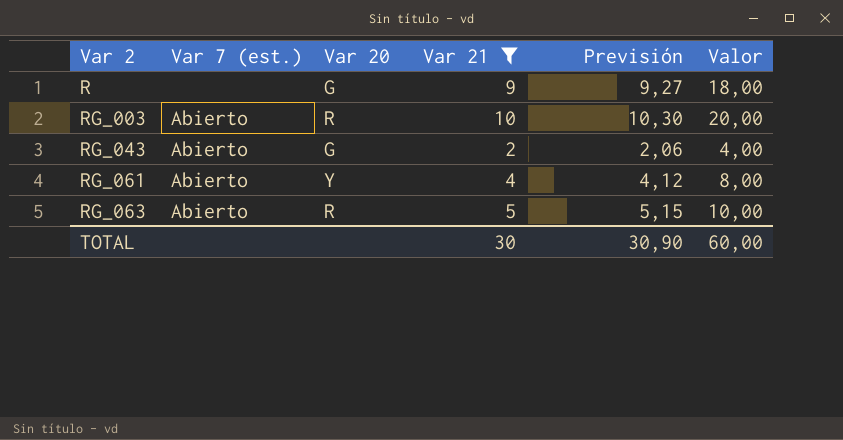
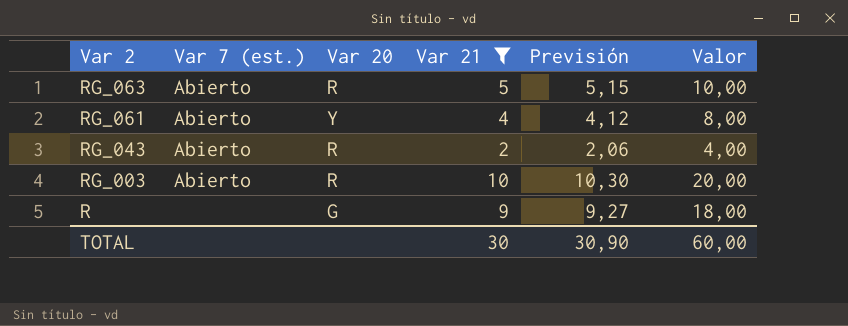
row order: Var 2 ascending -> Var 2 descending
RG_043 | Var 20: G -> R

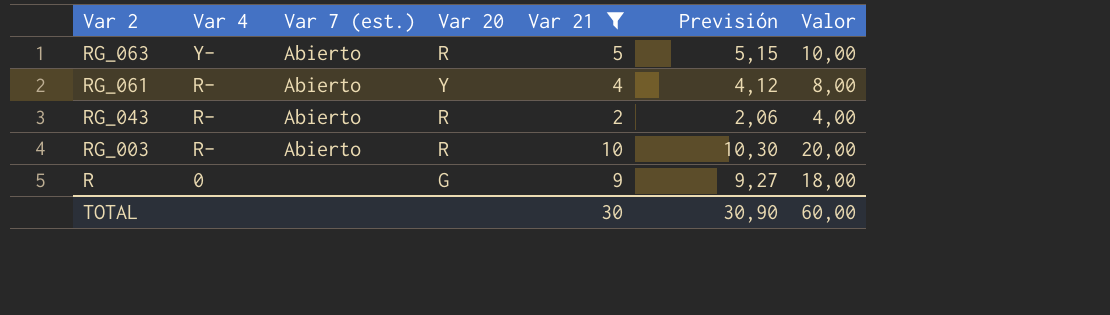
column Var 4 | position: none -> 2

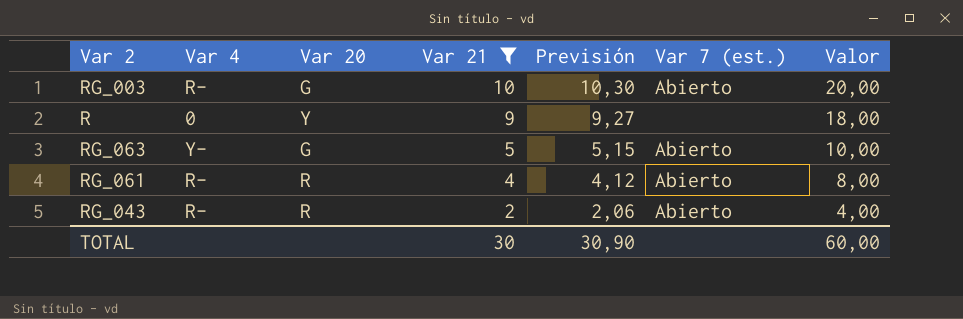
row order: Var 2 descending -> Var 21 descending
column Var 7 (est.) | position: 3 -> 6
RG_003 | Var 20: R -> G
R | Var 20: G -> Y
RG_063 | Var 20: R -> G
RG_061 | Var 20: Y -> R

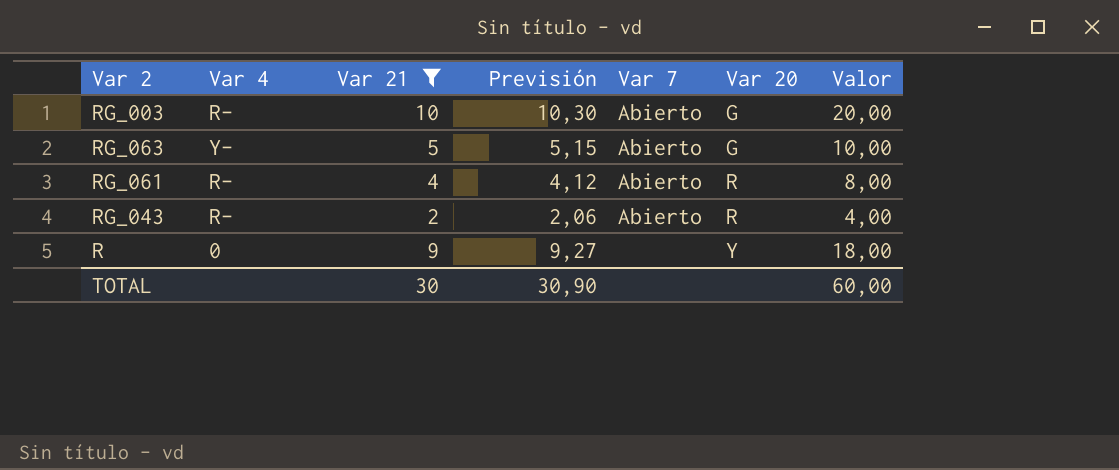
row order: Var 21 descending -> Var 20 ascending
column name: Var 7 (est.) -> Var 7
column Var 20 | position: 3 -> 6

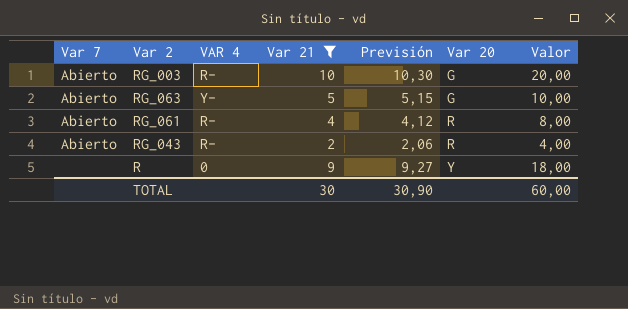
column Var 7 | position: 5 -> 1
column name: Var 4 -> VAR 4

